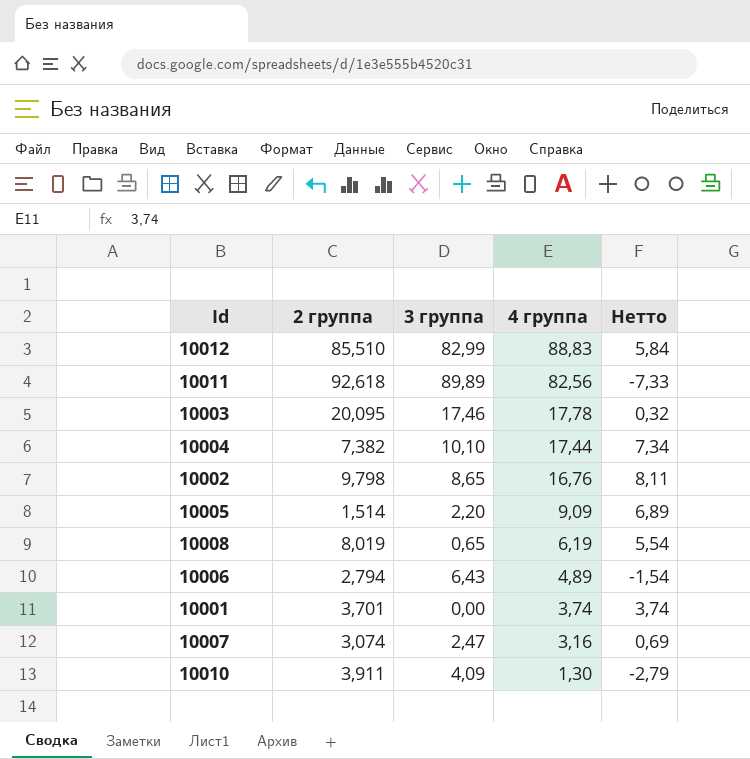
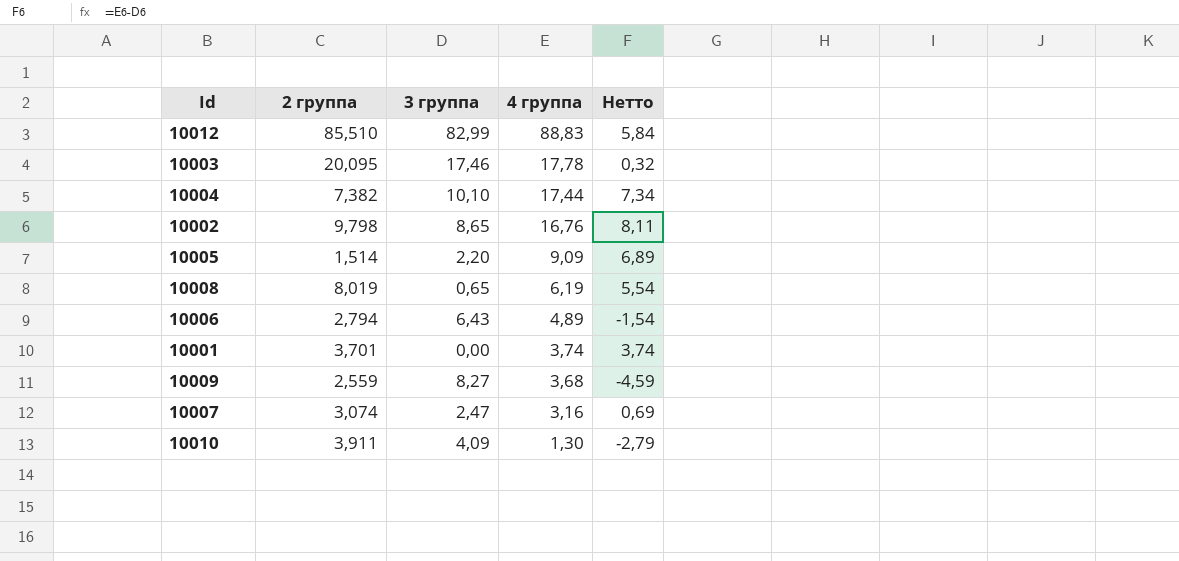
row 10011: 92,618 | 89,89 | 82,56 | -7,33 -> none
row 10009: none -> 2,559 | 8,27 | 3,68 | -4,59

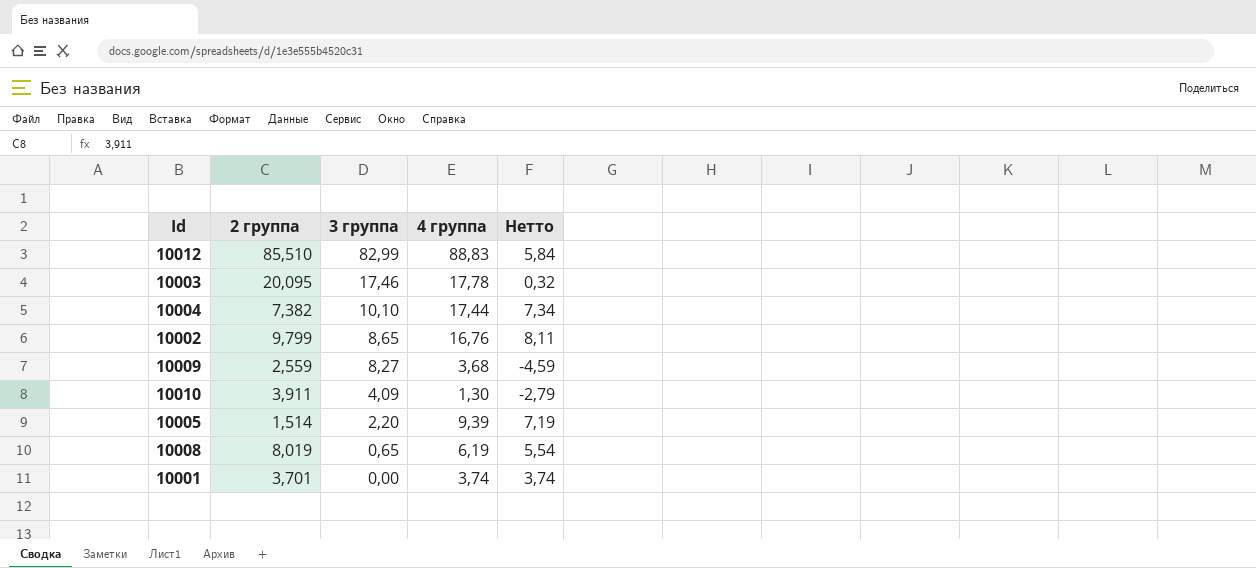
row order: 4 группа descending -> 3 группа descending
row 10006: 2,794 | 6,43 | 4,89 | -1,54 -> none
row 10007: 3,074 | 2,47 | 3,16 | 0,69 -> none
10002 | 2 группа: 9,798 -> 9,799
10005 | 4 группа: 9,09 -> 9,39
10005 | Нетто: 6,89 -> 7,19

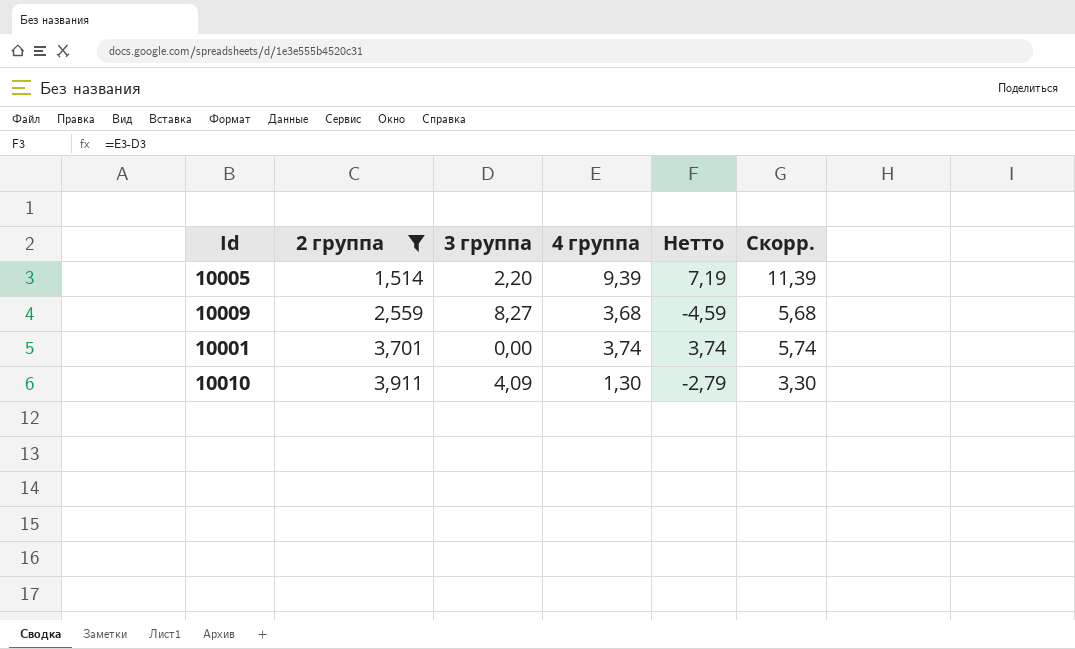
filter: none -> 2 группа <= 3,911
row order: 3 группа descending -> 2 группа ascending
column Скорр. | formula: none -> [4 группа] + 2

